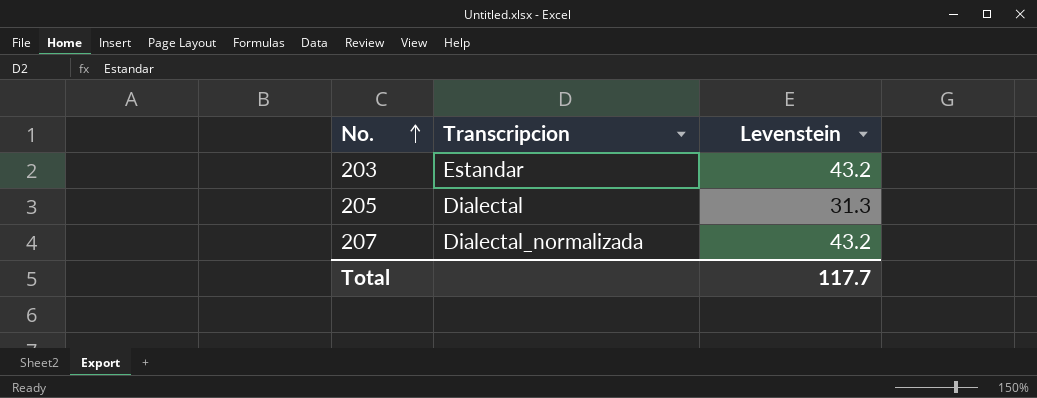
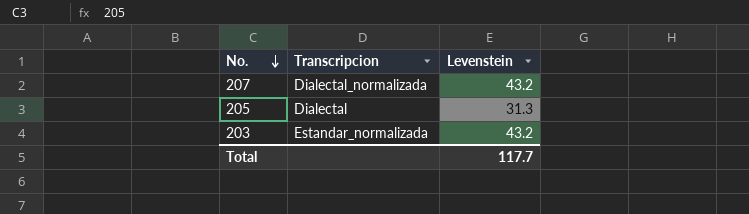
row order: No. ascending -> No. descending
203 | Transcripcion: Estandar -> Estandar_normalizada

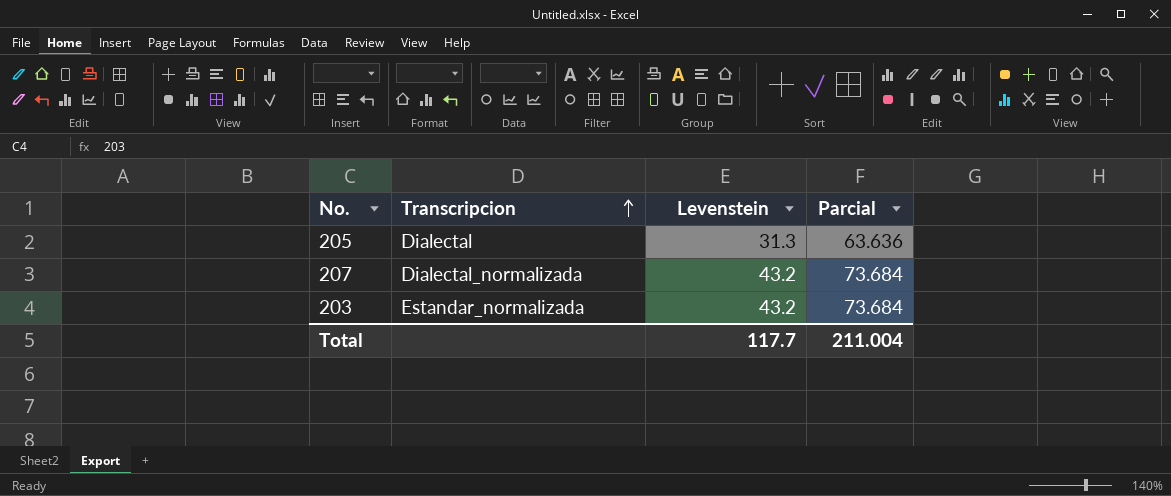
row order: No. descending -> Transcripcion ascending
column Parcial | position: none -> 4

